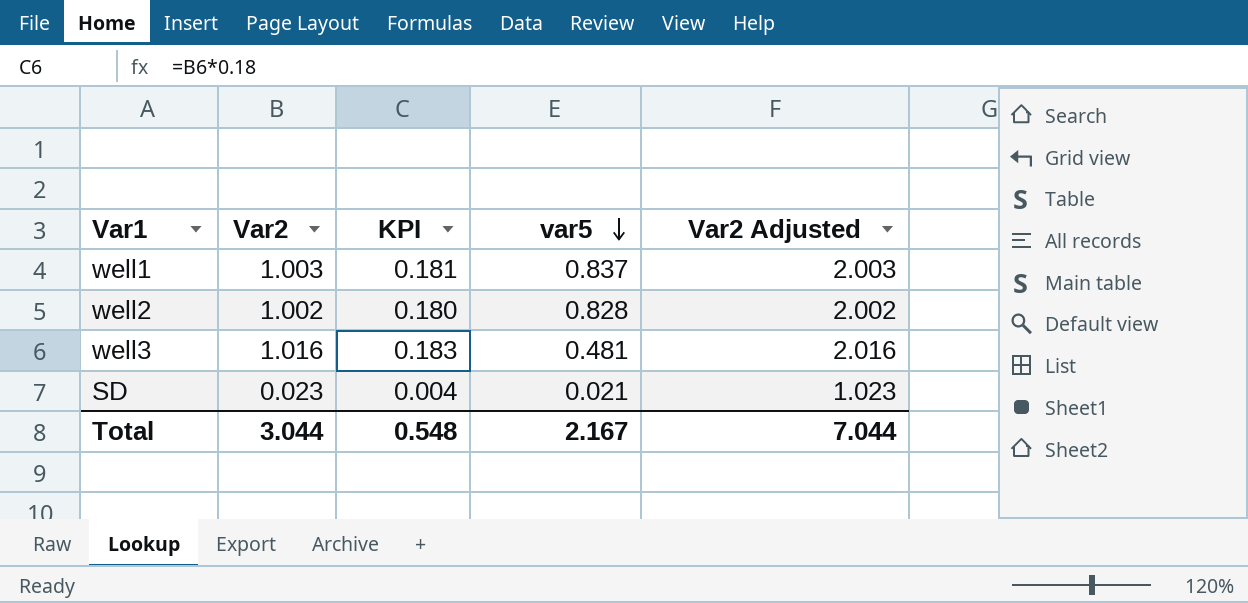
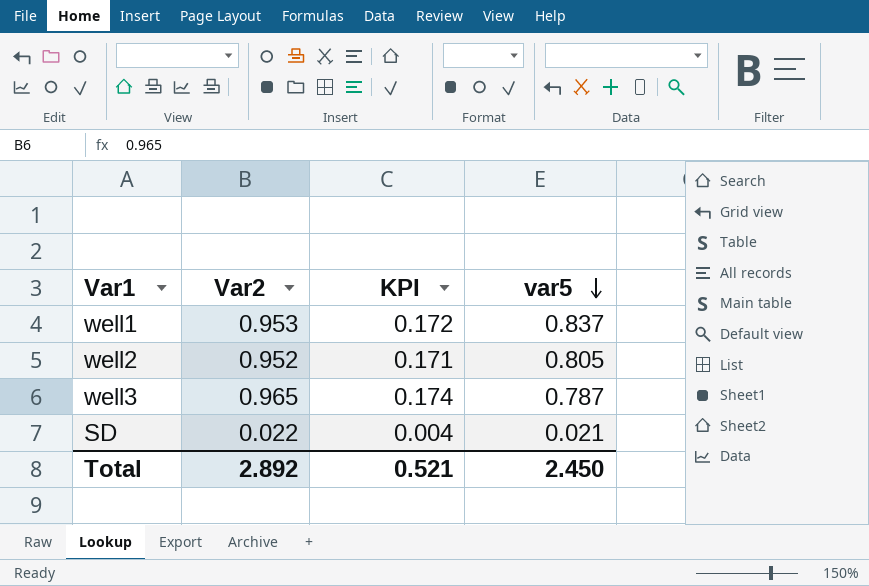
column Var2 Adjusted | formula: [Var2] + 1 -> none
well1 | Var2: 1.003 -> 0.953
well1 | KPI: 0.181 -> 0.172
well2 | Var2: 1.002 -> 0.952
well2 | KPI: 0.180 -> 0.171
well2 | var5: 0.828 -> 0.805
well3 | Var2: 1.016 -> 0.965
well3 | KPI: 0.183 -> 0.174
well3 | var5: 0.481 -> 0.787
SD | Var2: 0.023 -> 0.022
Total | Var2: 3.044 -> 2.892
Total | KPI: 0.548 -> 0.521
Total | var5: 2.167 -> 2.450

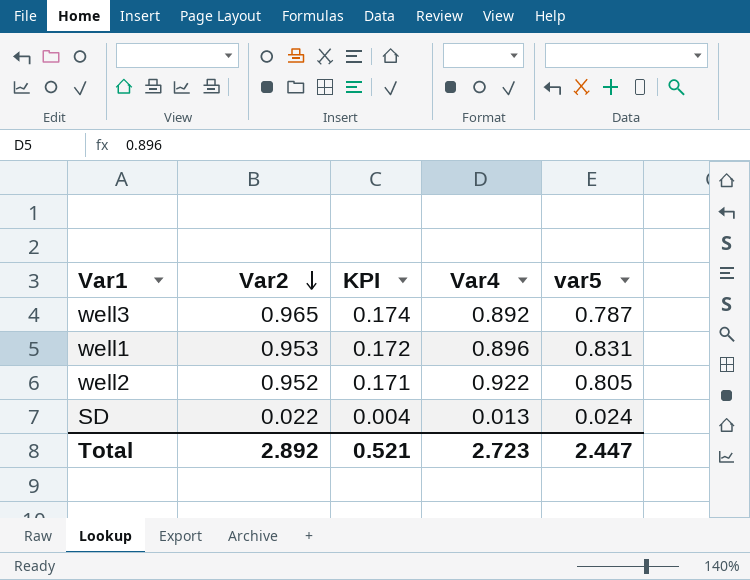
row order: var5 descending -> Var2 descending
column Var4 | position: none -> 4
well1 | var5: 0.837 -> 0.831
SD | var5: 0.021 -> 0.024
Total | var5: 2.450 -> 2.447

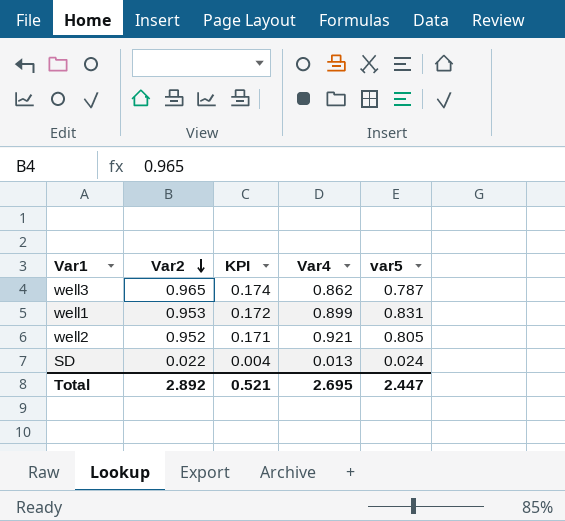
well3 | Var4: 0.892 -> 0.862
well1 | Var4: 0.896 -> 0.899
well2 | Var4: 0.922 -> 0.921
Total | Var4: 2.723 -> 2.695

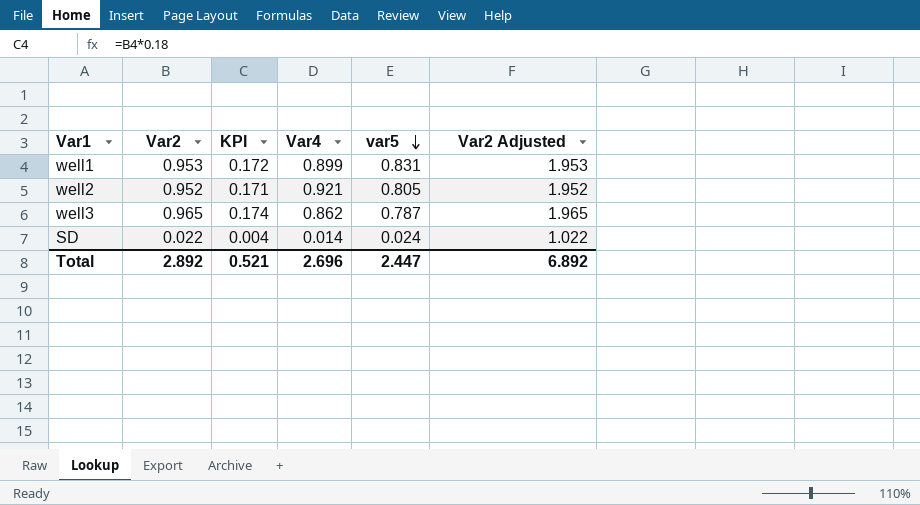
row order: Var2 descending -> var5 descending
column Var2 Adjusted | formula: none -> [Var2] + 1
SD | Var4: 0.013 -> 0.014
Total | Var4: 2.695 -> 2.696

